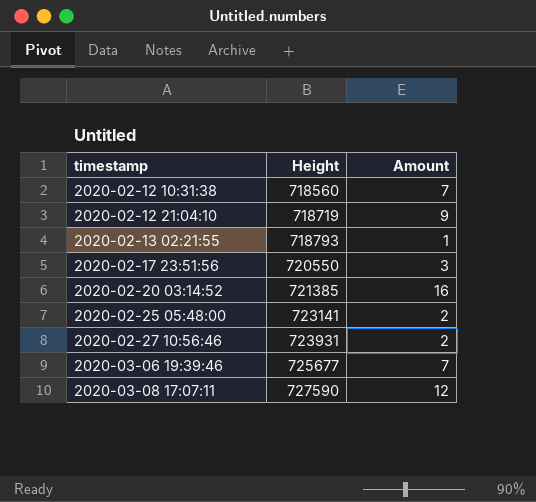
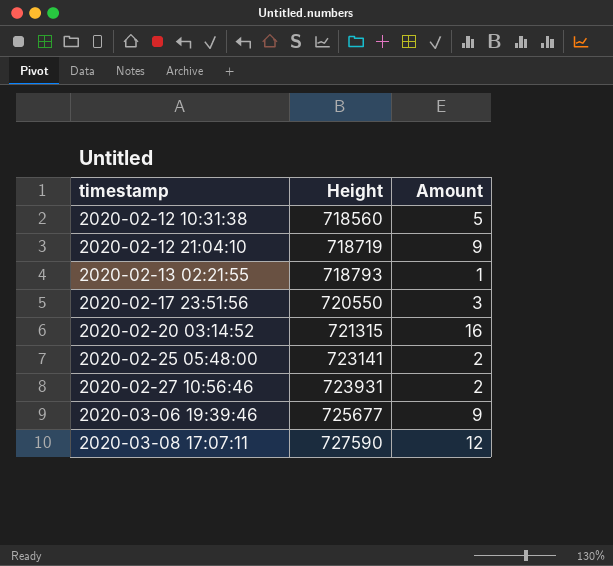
2020-02-12 10:31:38 | Amount: 7 -> 5
2020-02-20 03:14:52 | Height: 721385 -> 721315
2020-03-06 19:39:46 | Amount: 7 -> 9

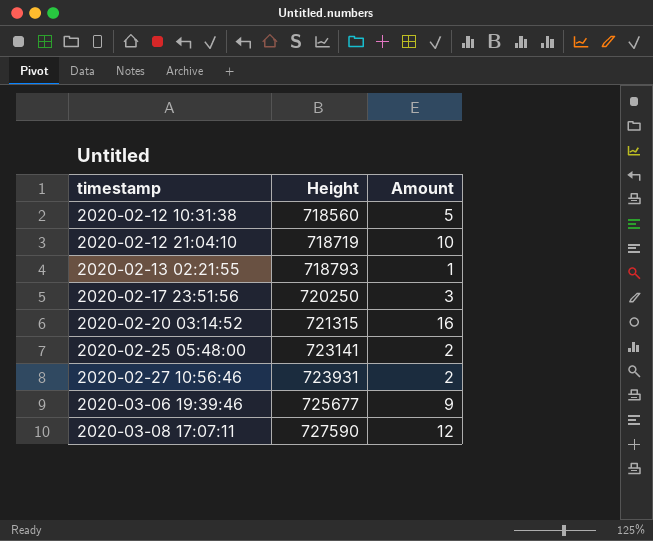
2020-02-12 21:04:10 | Amount: 9 -> 10
2020-02-17 23:51:56 | Height: 720550 -> 720250

